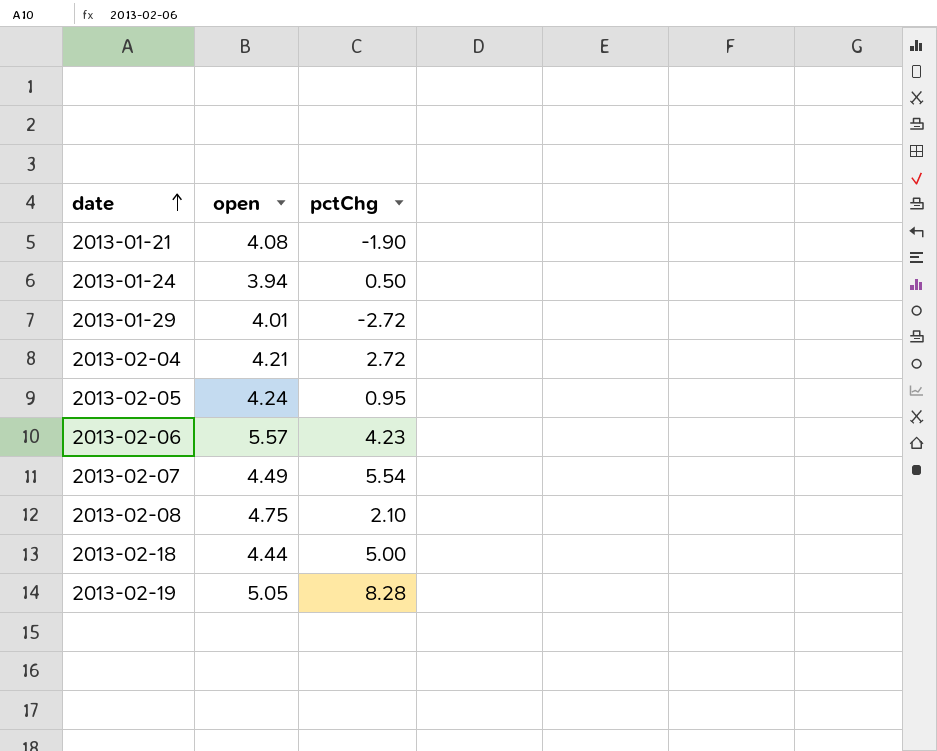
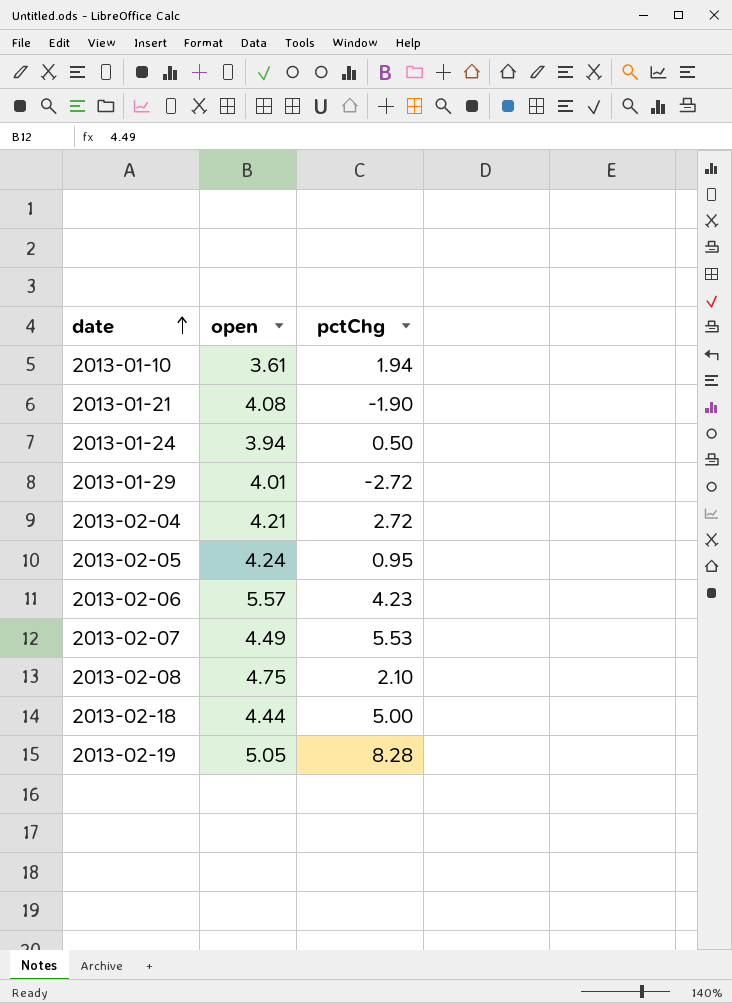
row 2013-01-10: none -> 3.61 | 1.94
2013-02-07 | pctChg: 5.54 -> 5.53

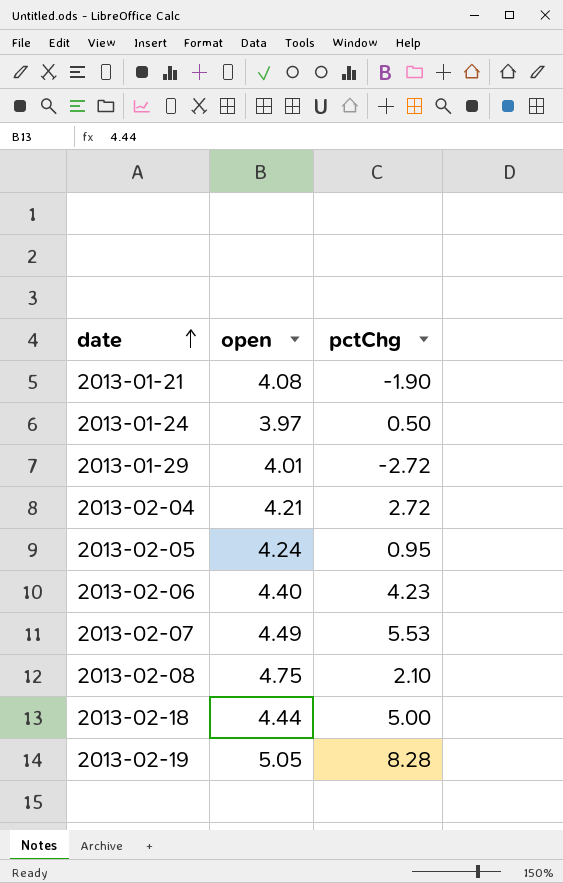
row 2013-01-10: 3.61 | 1.94 -> none
2013-01-24 | open: 3.94 -> 3.97
2013-02-06 | open: 5.57 -> 4.40

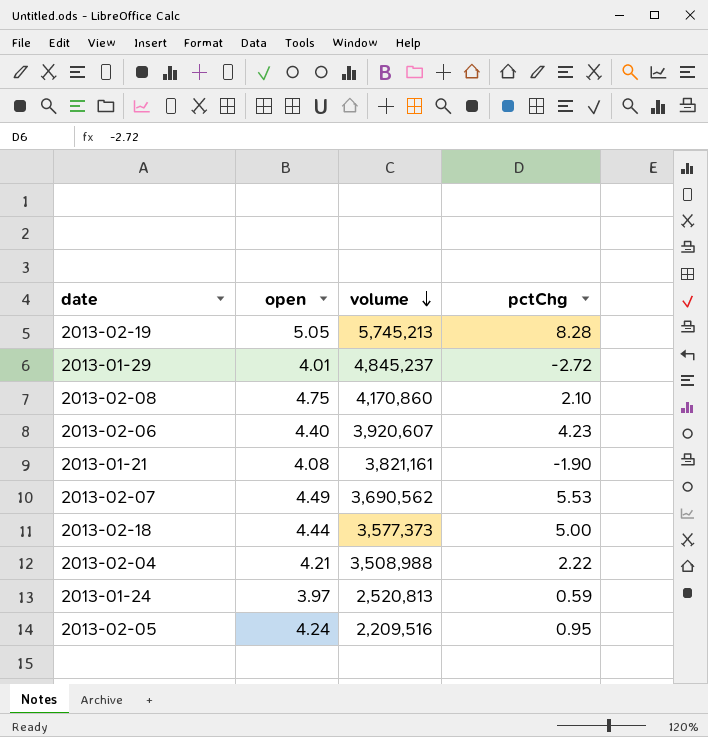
row order: date ascending -> volume descending
column volume | position: none -> 3
2013-02-04 | pctChg: 2.72 -> 2.22
2013-01-24 | pctChg: 0.50 -> 0.59

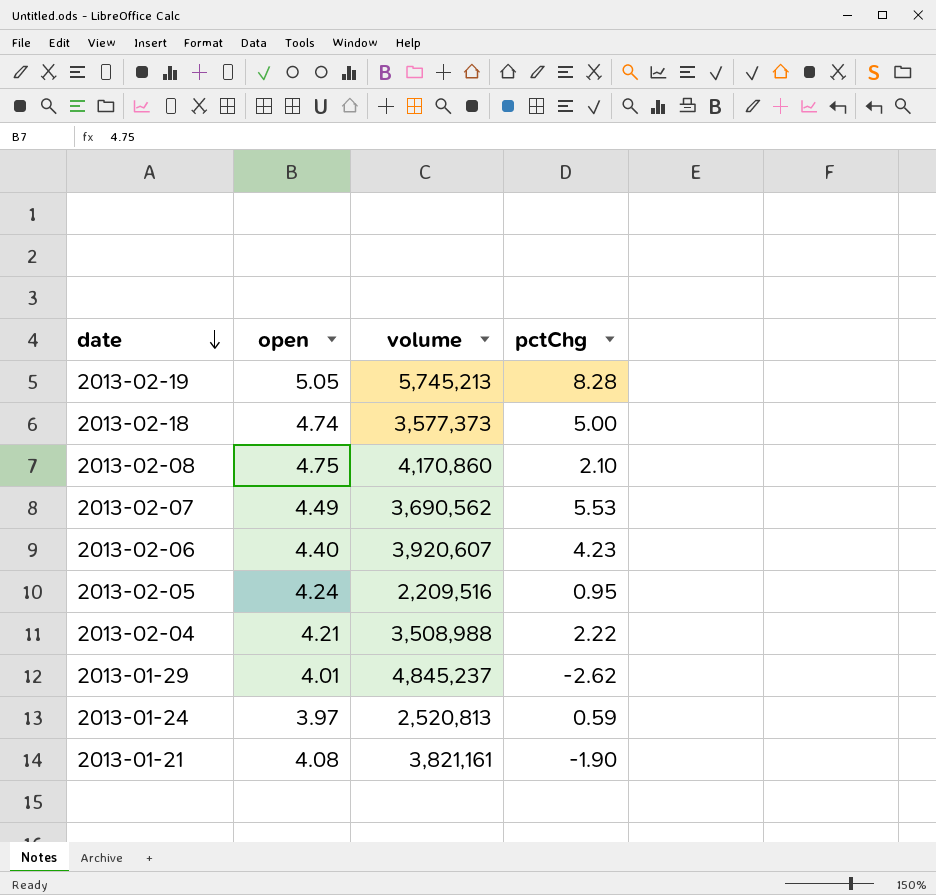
row order: volume descending -> date descending
2013-02-18 | open: 4.44 -> 4.74
2013-01-29 | pctChg: -2.72 -> -2.62

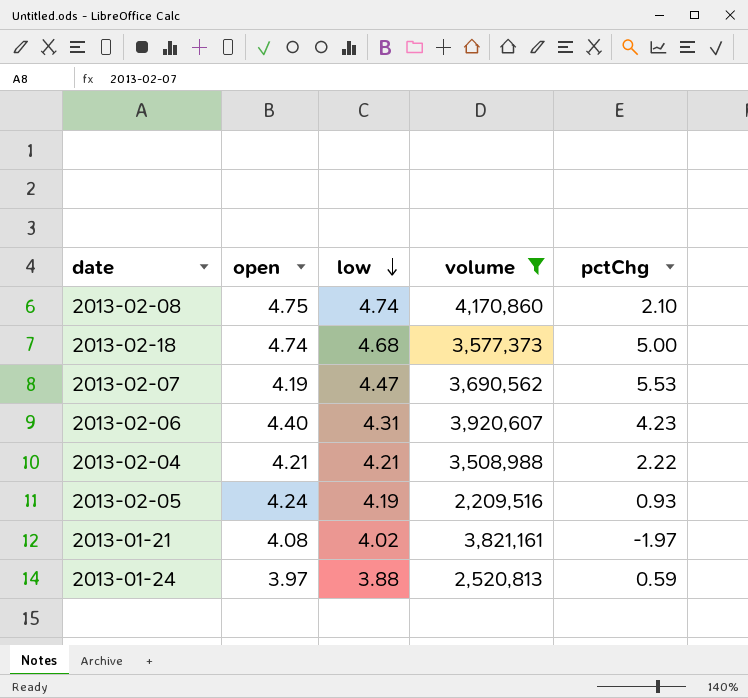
filter: none -> volume <= 4,170,860
row order: date descending -> low descending
column low | position: none -> 3
2013-02-07 | open: 4.49 -> 4.19
2013-02-05 | pctChg: 0.95 -> 0.93
2013-01-21 | pctChg: -1.90 -> -1.97

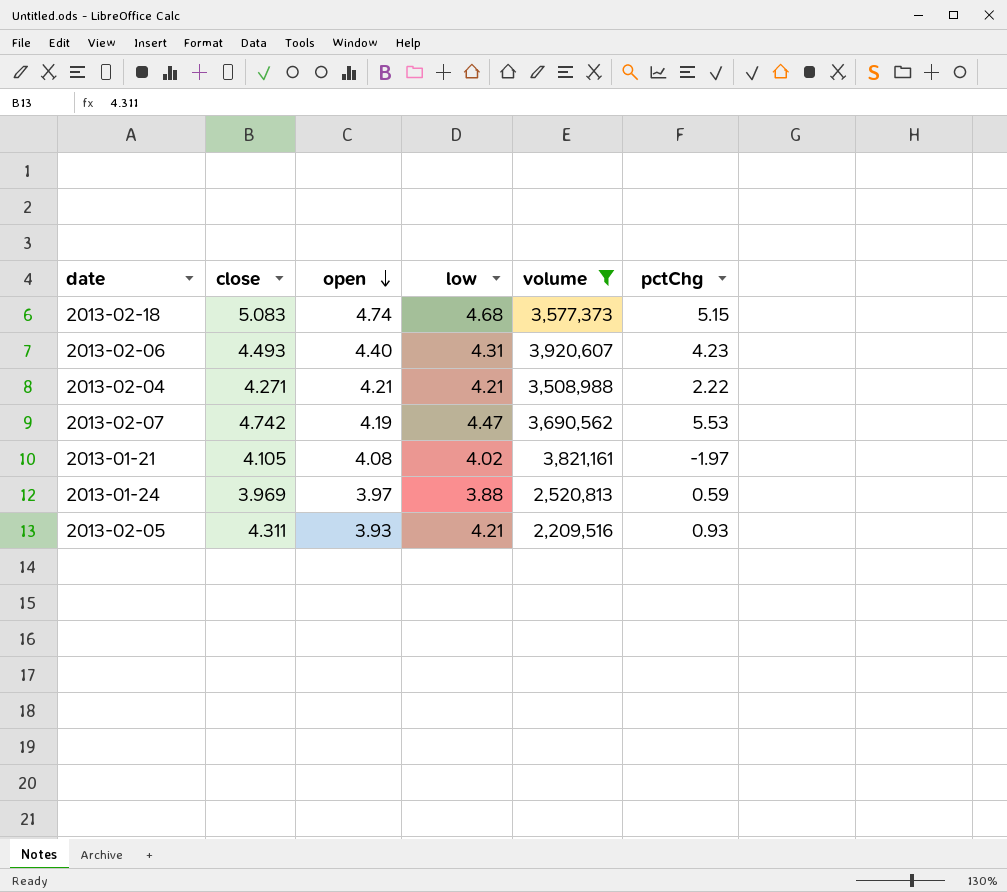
row order: low descending -> open descending
column close | position: none -> 2
row 2013-02-08: 4.75 | 4.74 | 4,170,860 | 2.10 -> none
2013-02-18 | pctChg: 5.00 -> 5.15
2013-02-05 | open: 4.24 -> 3.93
2013-02-05 | low: 4.19 -> 4.21

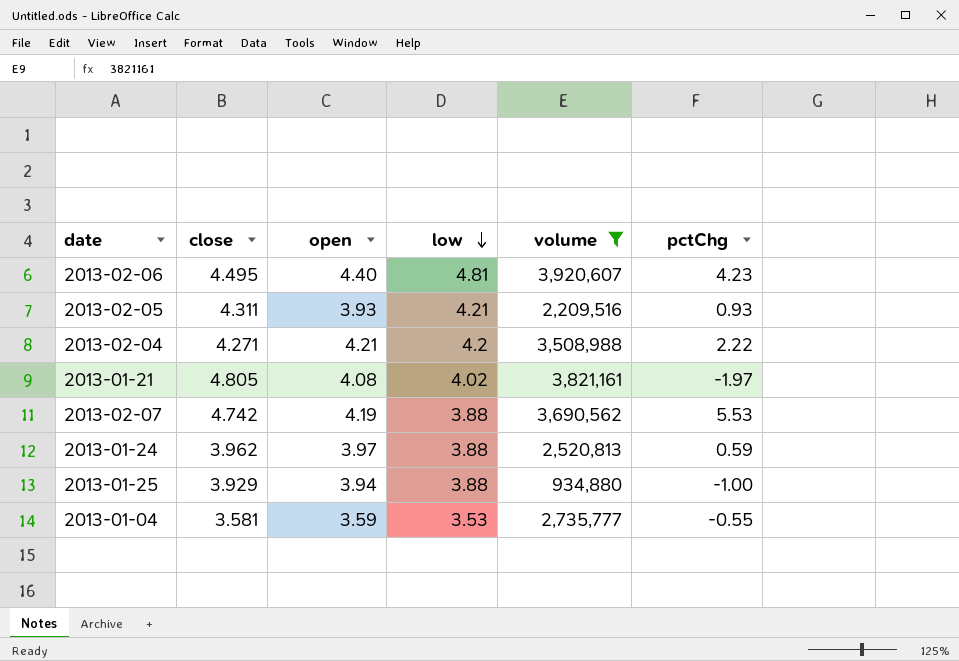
row order: open descending -> low descending
row 2013-02-18: 5.083 | 4.74 | 4.68 | 3,577,373 | 5.15 -> none
2013-02-06 | close: 4.493 -> 4.495
2013-02-06 | low: 4.31 -> 4.81
2013-02-04 | low: 4.21 -> 4.2
2013-01-21 | close: 4.105 -> 4.805
2013-02-07 | low: 4.47 -> 3.88
2013-01-24 | close: 3.969 -> 3.962
row 2013-01-25: none -> 3.929 | 3.94 | 3.88 | 934,880 | -1.00
row 2013-01-04: none -> 3.581 | 3.59 | 3.53 | 2,735,777 | -0.55

